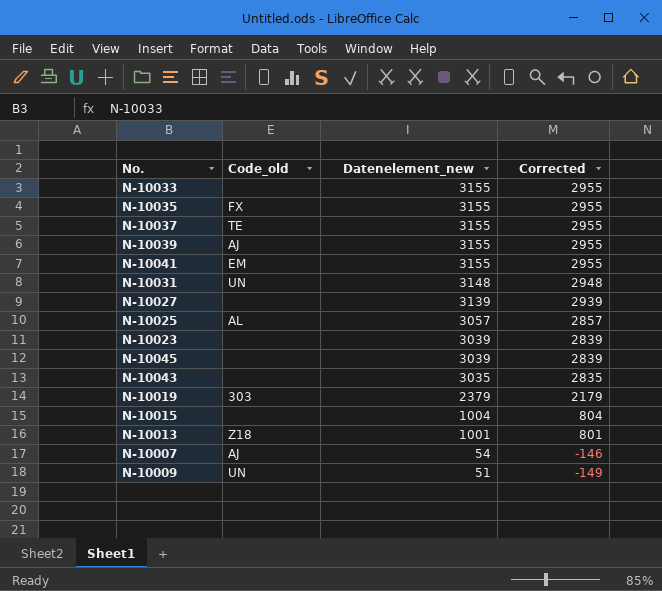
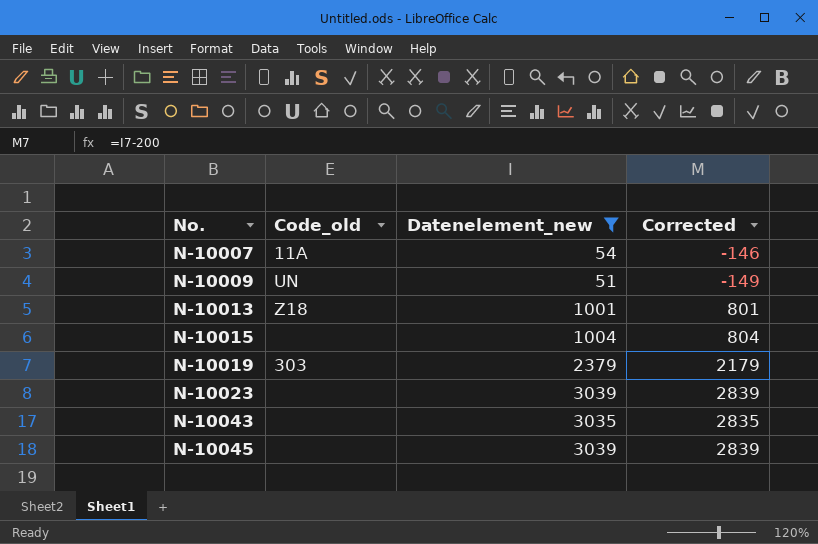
filter: none -> Datenelement_new <= 3039
row order: Datenelement_new descending -> No. ascending
N-10007 | Code_old: AJ -> 11A

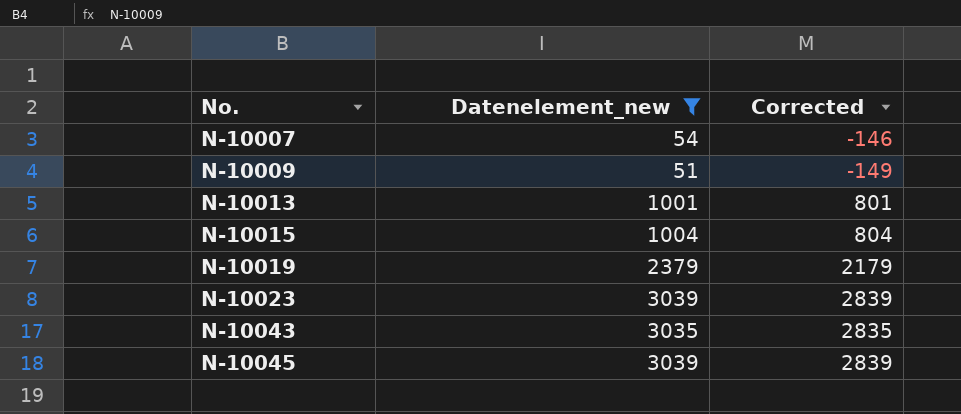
column Code_old | position: 2 -> none

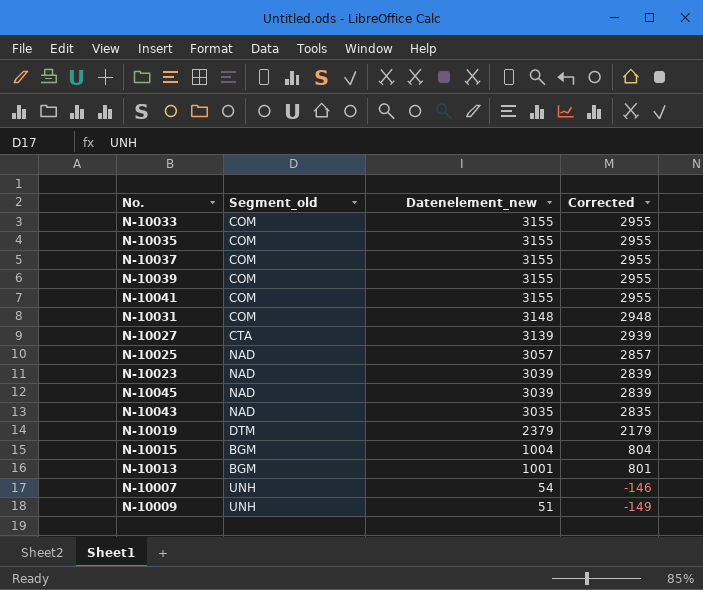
filter: Datenelement_new <= 3039 -> none
row order: No. ascending -> Datenelement_new descending
column Segment_old | position: none -> 2

